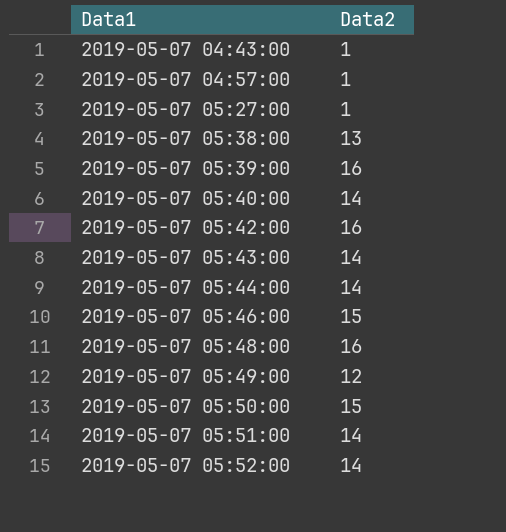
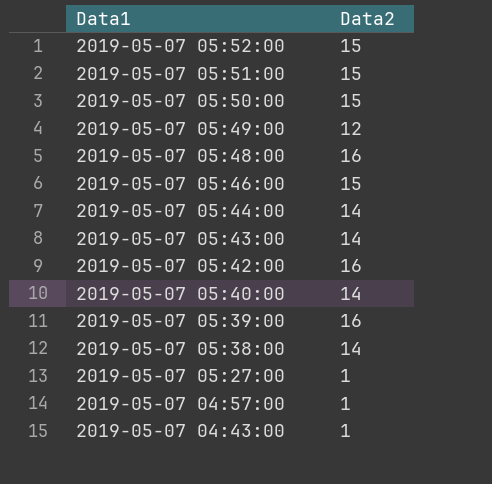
row order: Data1 ascending -> Data1 descending
2019-05-07 05:52:00 | Data2: 14 -> 15
2019-05-07 05:51:00 | Data2: 14 -> 15
2019-05-07 05:38:00 | Data2: 13 -> 14

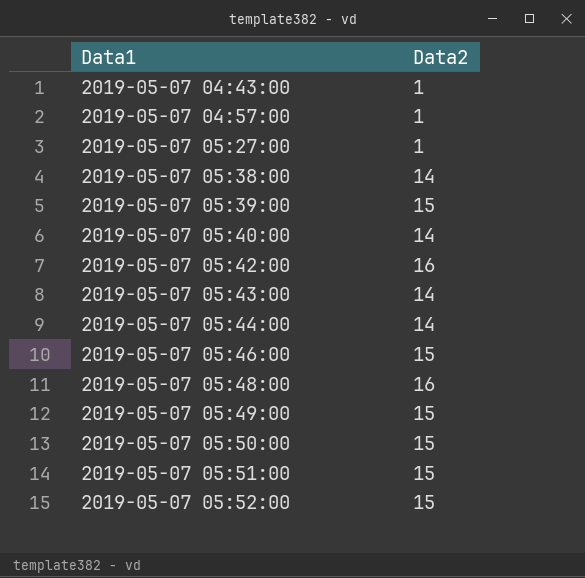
row order: Data1 descending -> Data1 ascending
2019-05-07 05:39:00 | Data2: 16 -> 15
2019-05-07 05:49:00 | Data2: 12 -> 15

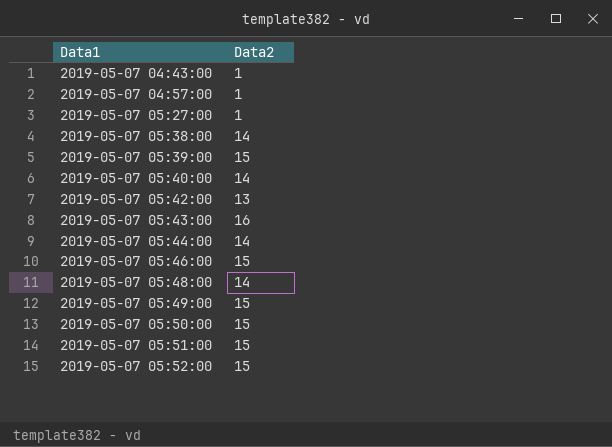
2019-05-07 05:42:00 | Data2: 16 -> 13
2019-05-07 05:43:00 | Data2: 14 -> 16
2019-05-07 05:48:00 | Data2: 16 -> 14

